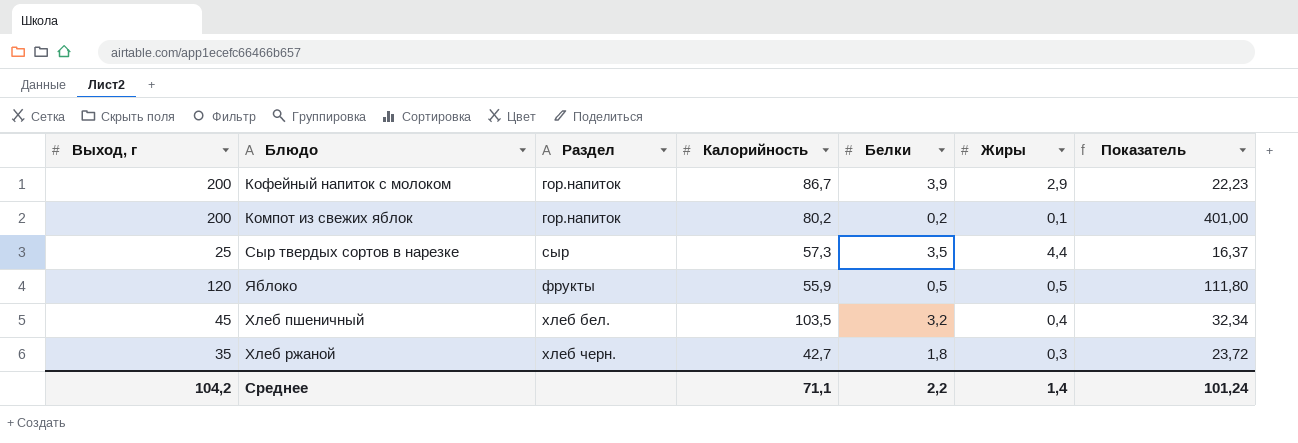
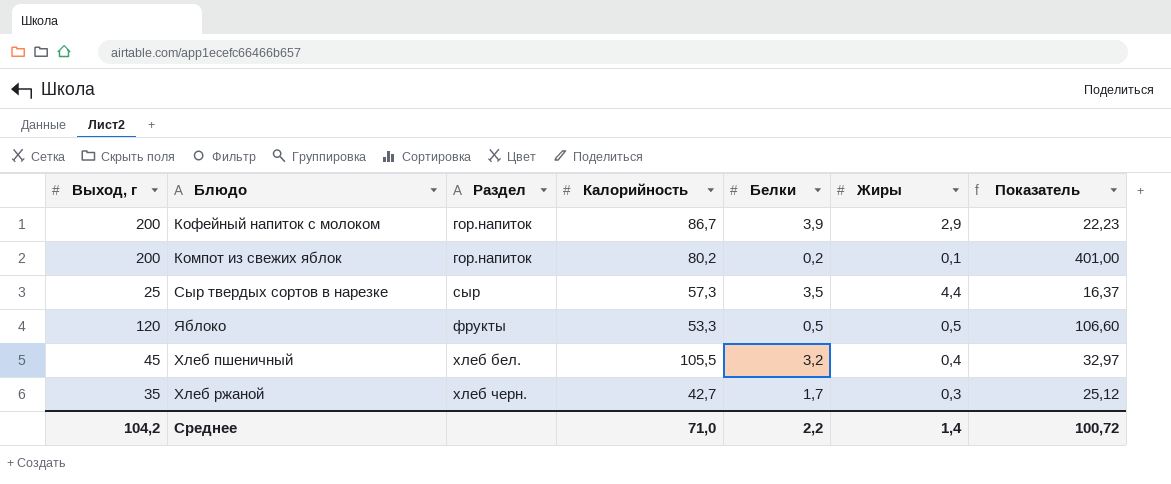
Яблоко | Калорийность: 55,9 -> 53,3
Яблоко | Показатель: 111,80 -> 106,60
Хлеб пшеничный | Калорийность: 103,5 -> 105,5
Хлеб пшеничный | Показатель: 32,34 -> 32,97
Хлеб ржаной | Белки: 1,8 -> 1,7
Хлеб ржаной | Показатель: 23,72 -> 25,12
Среднее | Калорийность: 71,1 -> 71,0
Среднее | Показатель: 101,24 -> 100,72

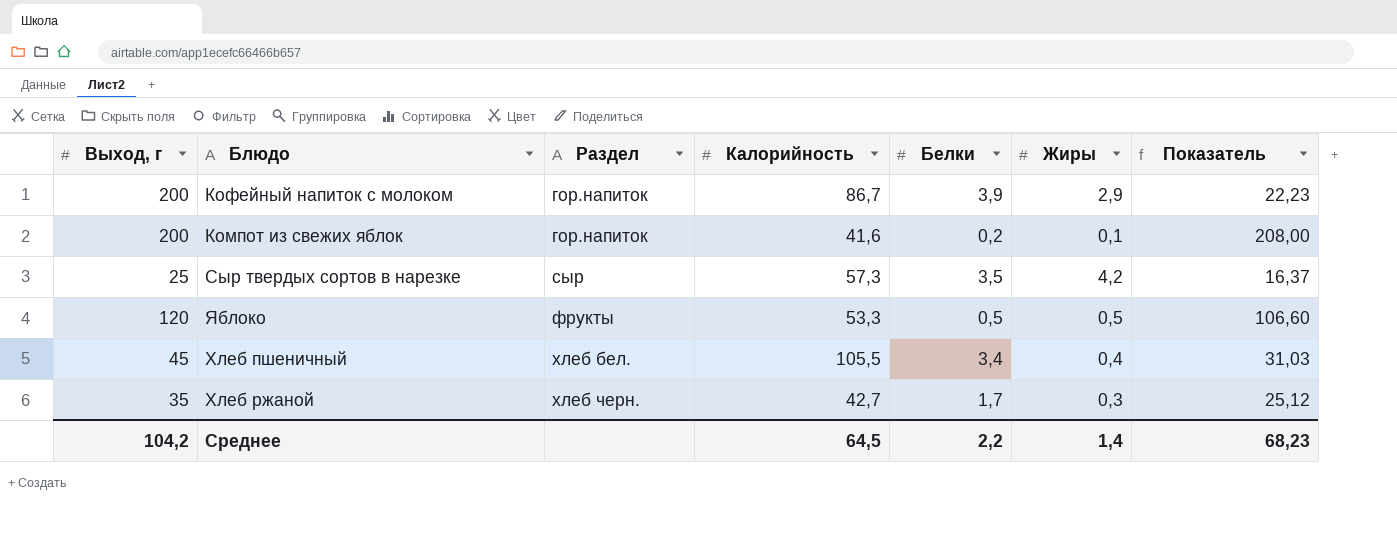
Компот из свежих яблок | Калорийность: 80,2 -> 41,6
Компот из свежих яблок | Показатель: 401,00 -> 208,00
Сыр твердых сортов в нарезке | Жиры: 4,4 -> 4,2
Хлеб пшеничный | Белки: 3,2 -> 3,4
Хлеб пшеничный | Показатель: 32,97 -> 31,03
Среднее | Калорийность: 71,0 -> 64,5
Среднее | Показатель: 100,72 -> 68,23

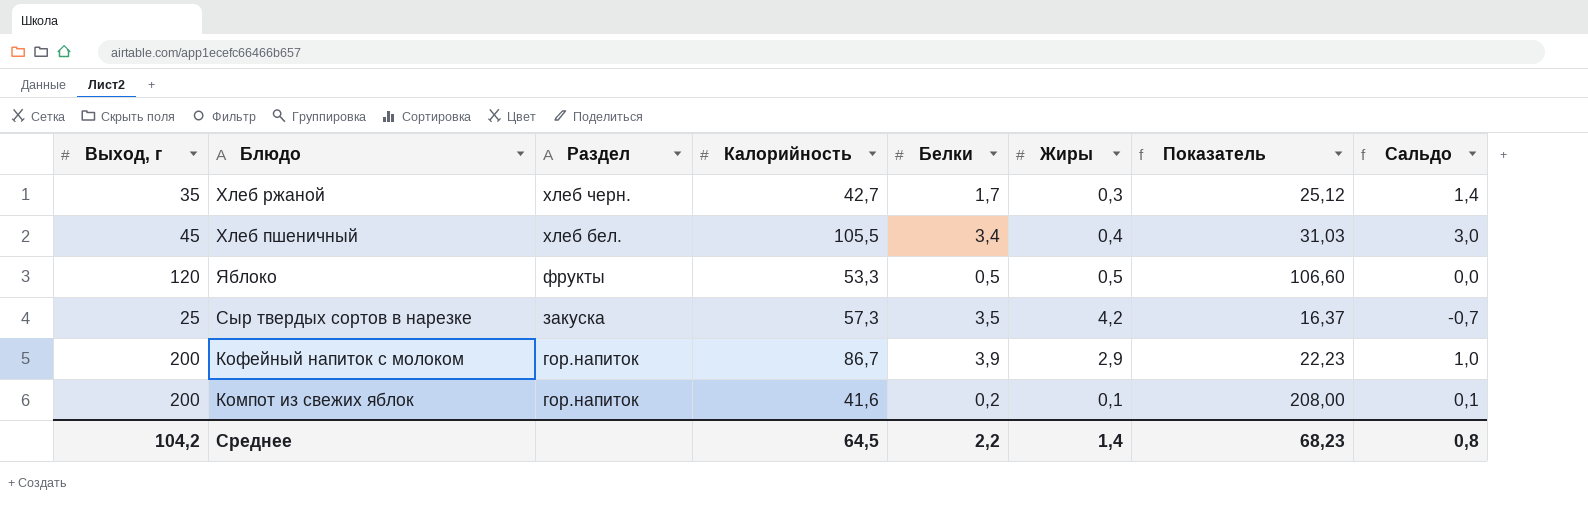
row order: Раздел ascending -> Раздел descending
column Сальдо | formula: none -> [Белки] - [Жиры]
Сыр твердых сортов в нарезке | Раздел: сыр -> закуска

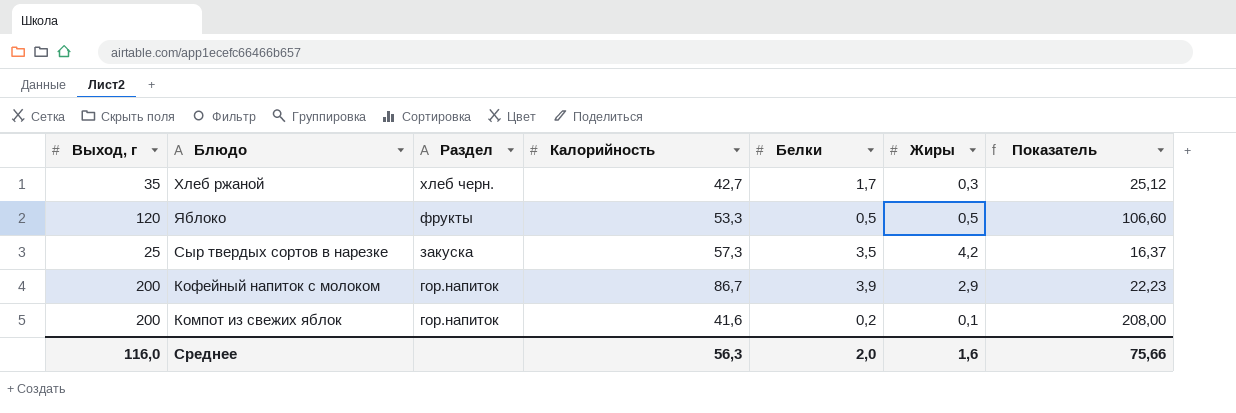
column Сальдо | formula: [Белки] - [Жиры] -> none
row Хлеб пшеничный: 45 | хлеб бел. | 105,5 | 3,4 | 0,4 | 31,03 | 3,0 -> none
Среднее | Выход, г: 104,2 -> 116,0
Среднее | Калорийность: 64,5 -> 56,3
Среднее | Белки: 2,2 -> 2,0
Среднее | Жиры: 1,4 -> 1,6
Среднее | Показатель: 68,23 -> 75,66

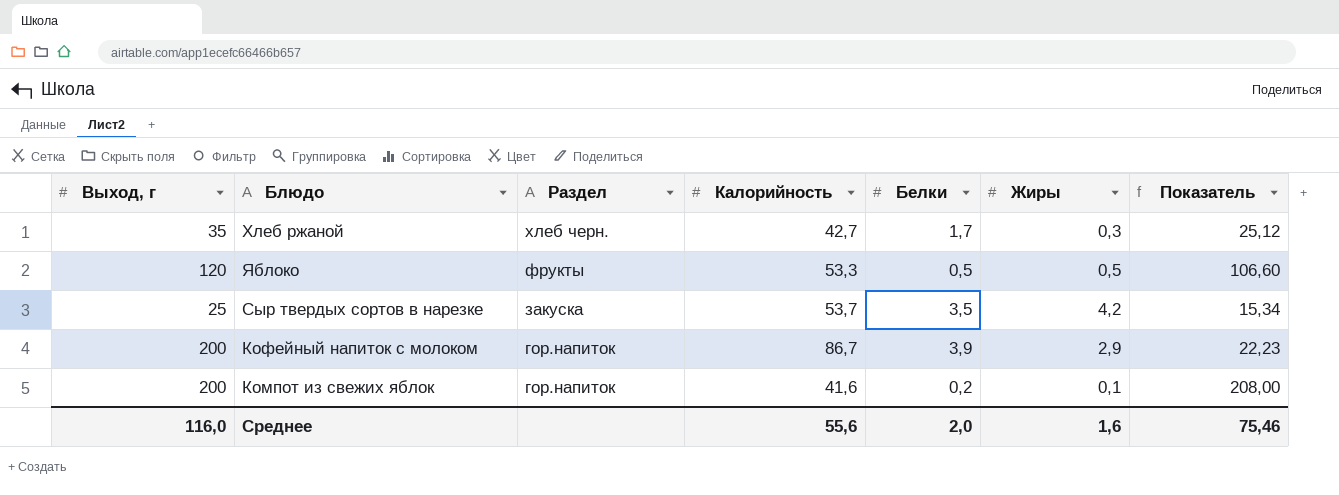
Сыр твердых сортов в нарезке | Калорийность: 57,3 -> 53,7
Сыр твердых сортов в нарезке | Показатель: 16,37 -> 15,34
Среднее | Калорийность: 56,3 -> 55,6
Среднее | Показатель: 75,66 -> 75,46

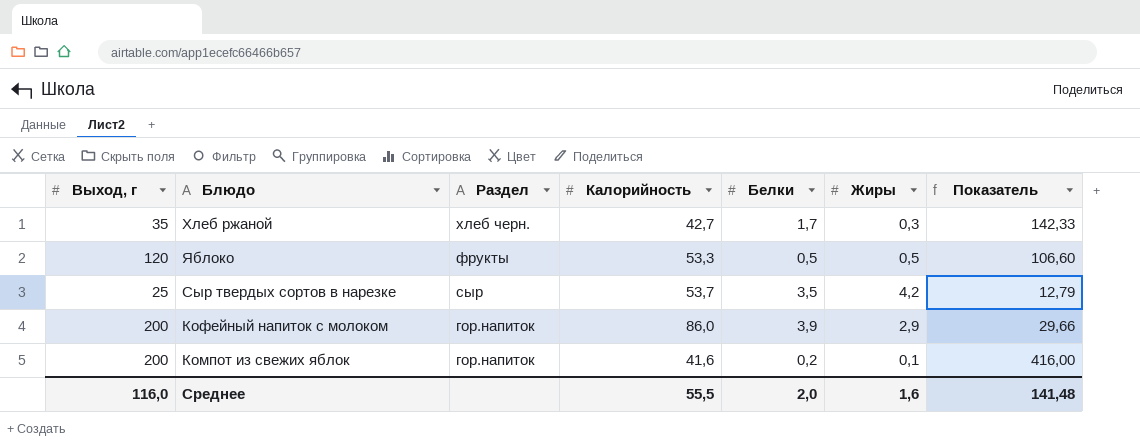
column Показатель | formula: [Калорийность] / [Белки] -> [Калорийность] / [Жиры]
Сыр твердых сортов в нарезке | Раздел: закуска -> сыр
Кофейный напиток с молоком | Калорийность: 86,7 -> 86,0
Среднее | Калорийность: 55,6 -> 55,5
Среднее | Показатель: 75,46 -> 141,48

